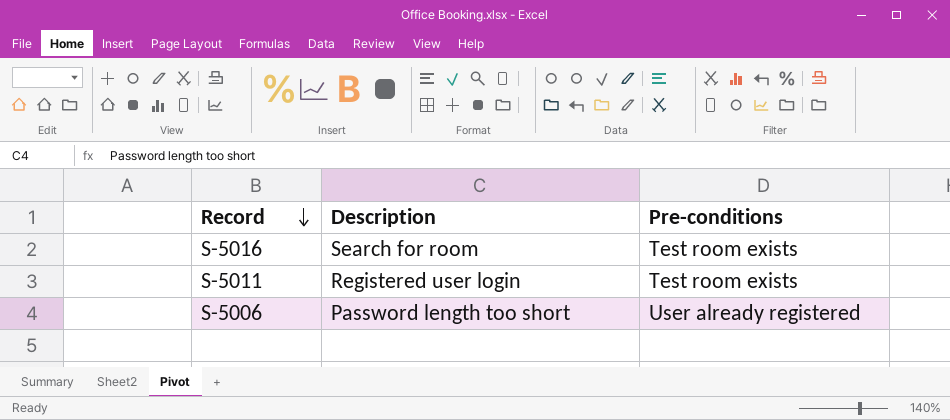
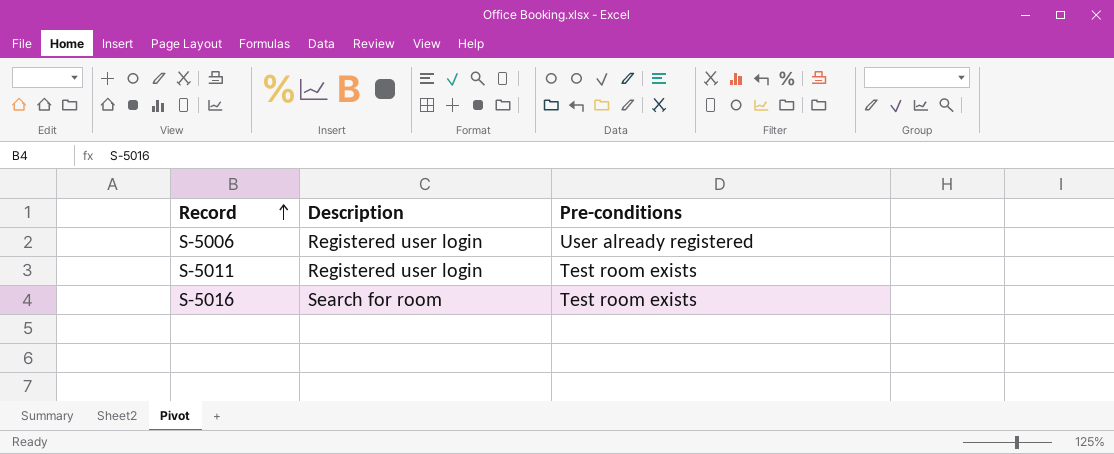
row order: Record descending -> Record ascending
S-5006 | Description: Password length too short -> Registered user login

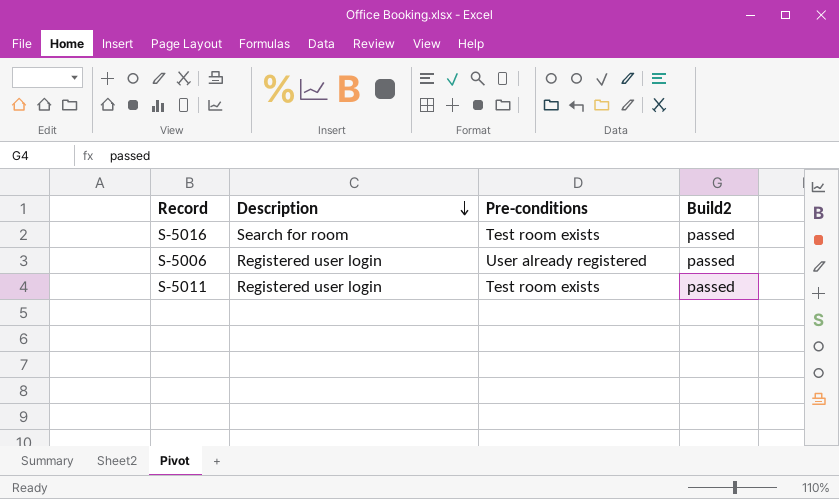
row order: Record ascending -> Description descending
column Build2 | position: none -> 4

